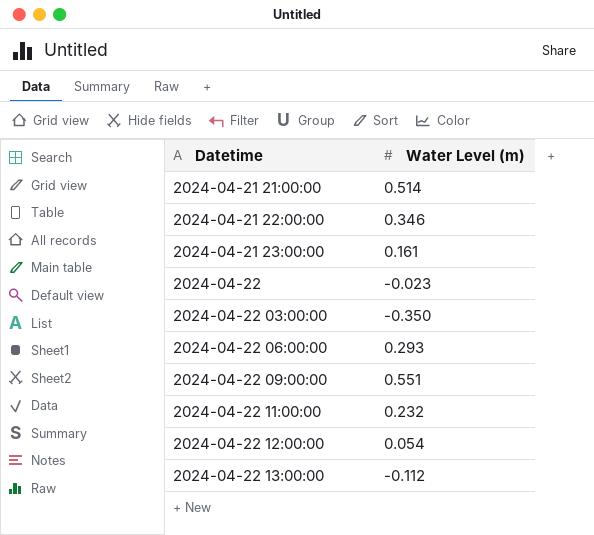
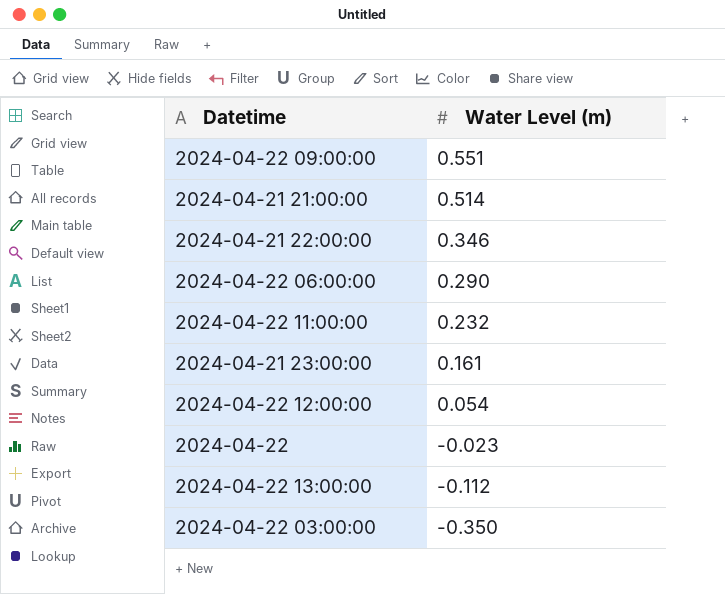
row order: Datetime ascending -> Water Level (m) descending
2024-04-22 06:00:00 | Water Level (m): 0.293 -> 0.290

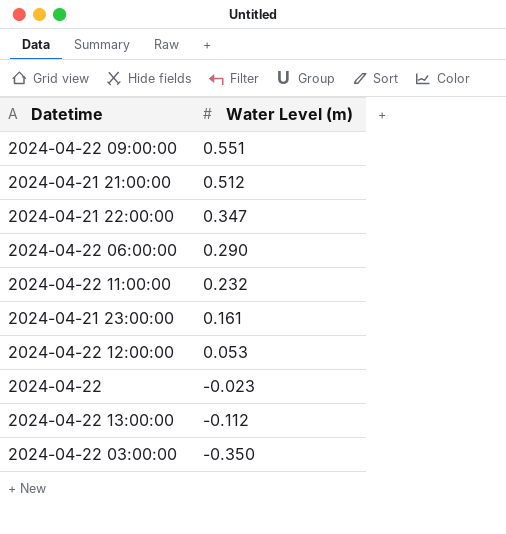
2024-04-21 21:00:00 | Water Level (m): 0.514 -> 0.512
2024-04-21 22:00:00 | Water Level (m): 0.346 -> 0.347
2024-04-22 12:00:00 | Water Level (m): 0.054 -> 0.053

